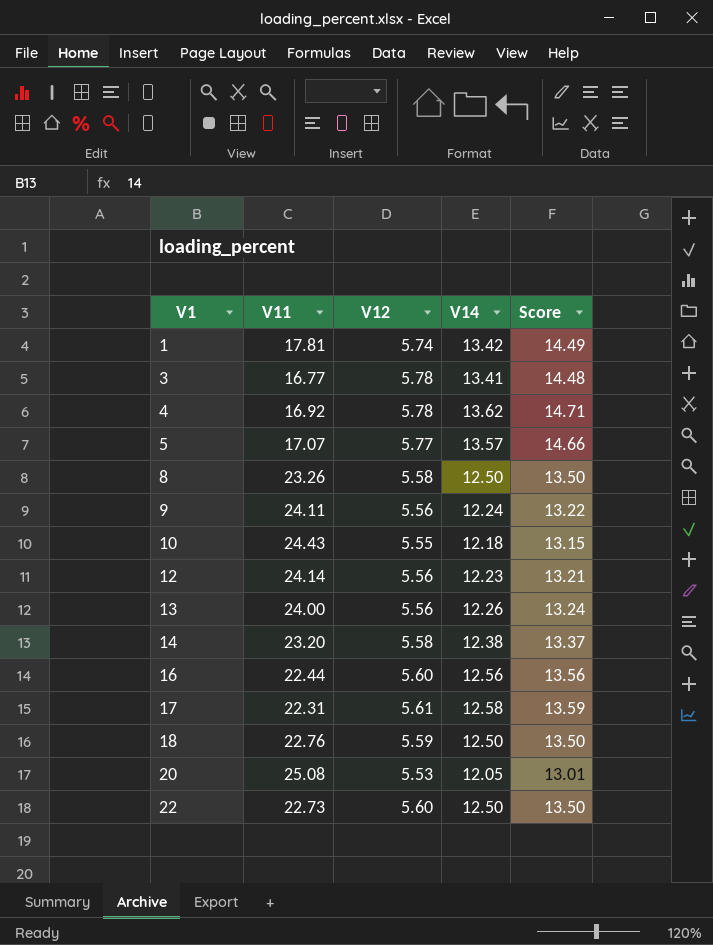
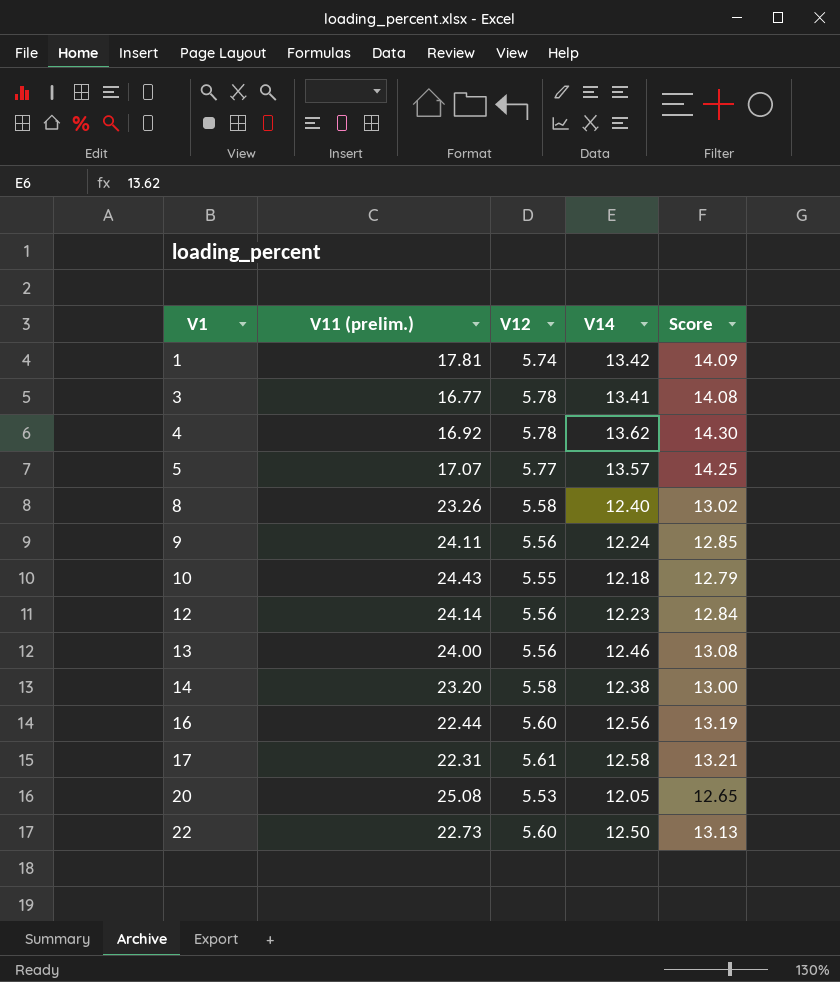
column name: V11 -> V11 (prelim.)
column Score | formula: [V14] * 1.08 -> [V14] * 1.05
row 18: 22.76 | 5.59 | 12.50 | 13.50 -> none
8 | V14: 12.50 -> 12.40
13 | V14: 12.26 -> 12.46

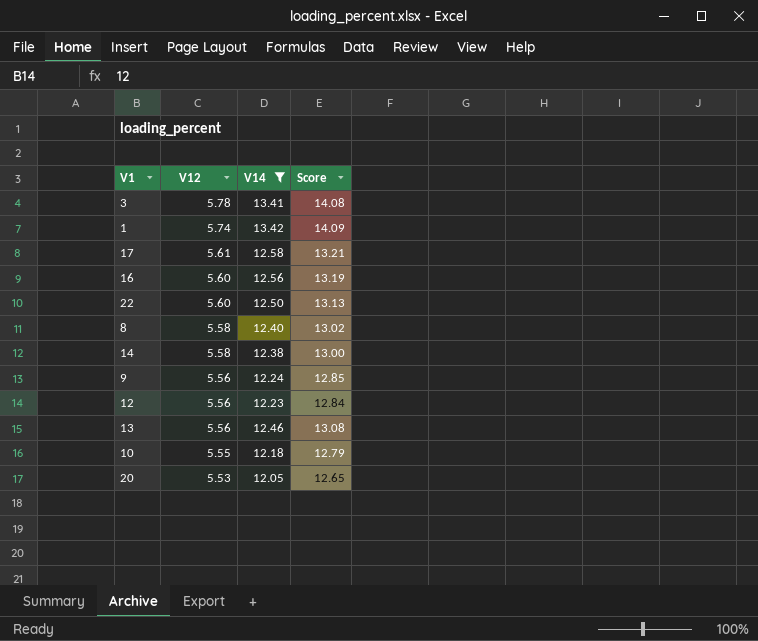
filter: none -> V14 <= 13.42
row order: V1 ascending -> V12 descending
column V11 (prelim.) | position: 2 -> none

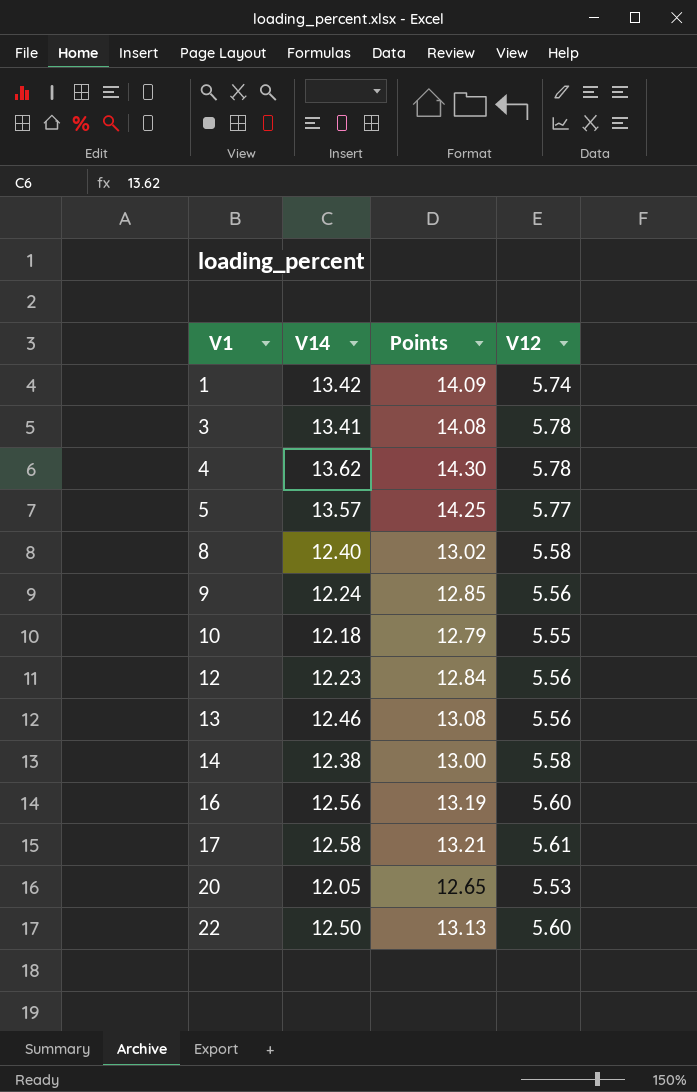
filter: V14 <= 13.42 -> none
row order: V12 descending -> V1 ascending
column name: Score -> Points
column V12 | position: 2 -> 4

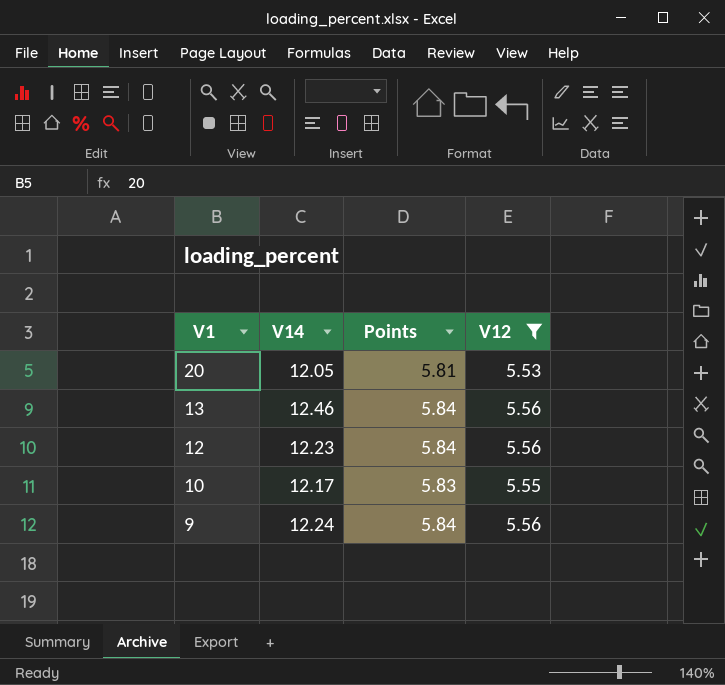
filter: none -> V12 <= 5.56
row order: V1 ascending -> V1 descending
column Points | formula: [V14] * 1.05 -> [V12] * 1.05
10 | V14: 12.18 -> 12.17

